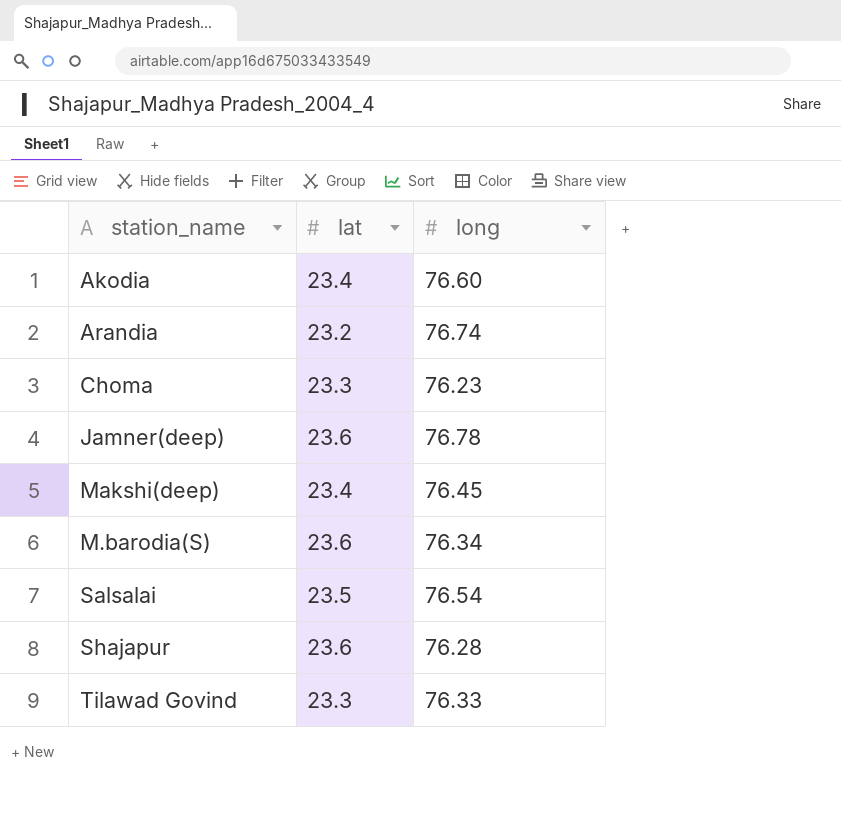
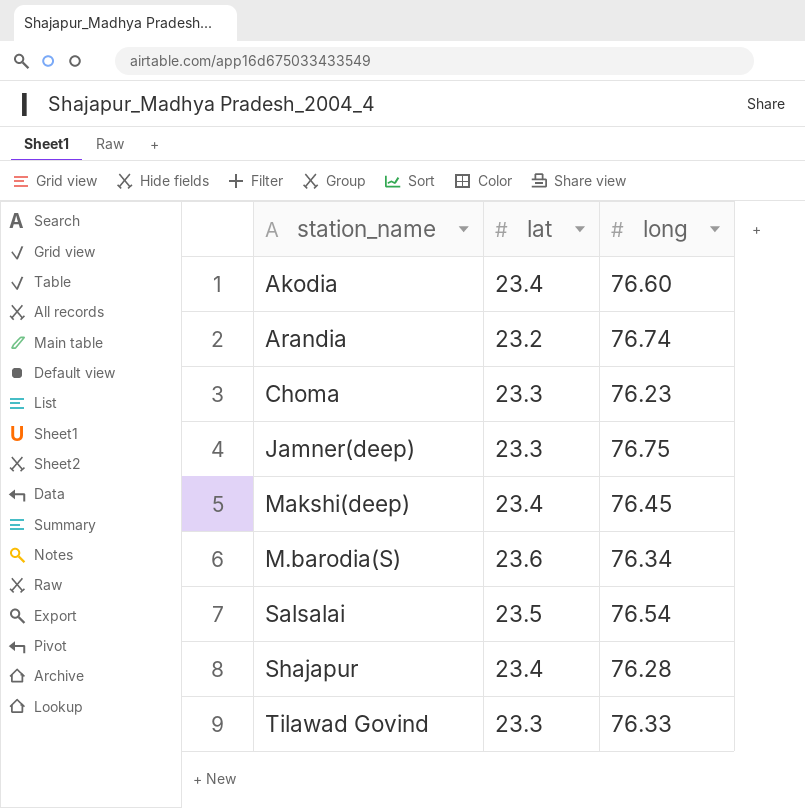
Jamner(deep) | lat: 23.6 -> 23.3
Jamner(deep) | long: 76.78 -> 76.75
Shajapur | lat: 23.6 -> 23.4

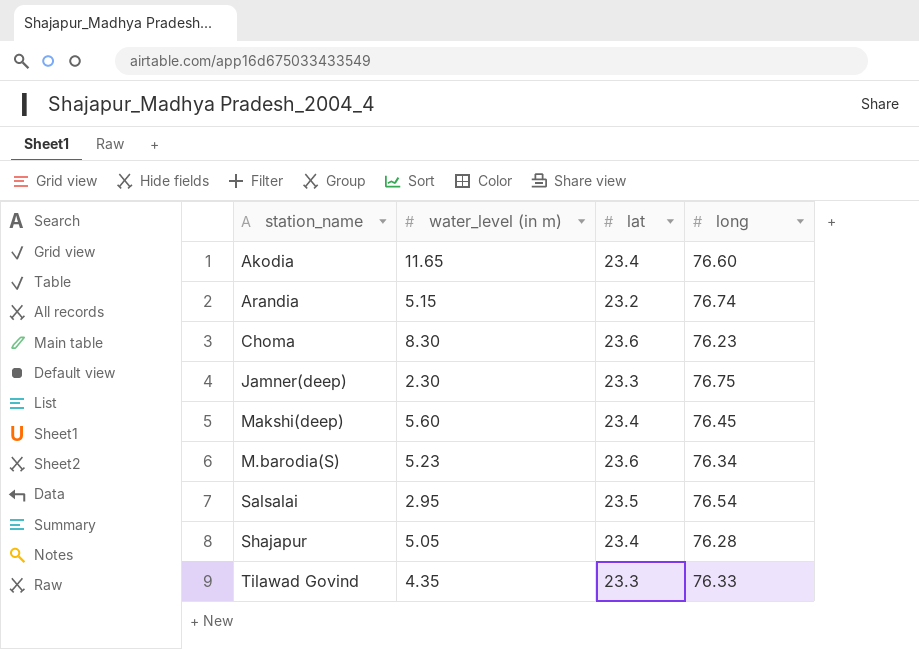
column water_level (in m) | position: none -> 2
Choma | lat: 23.3 -> 23.6

